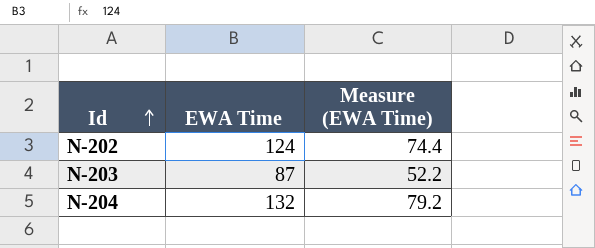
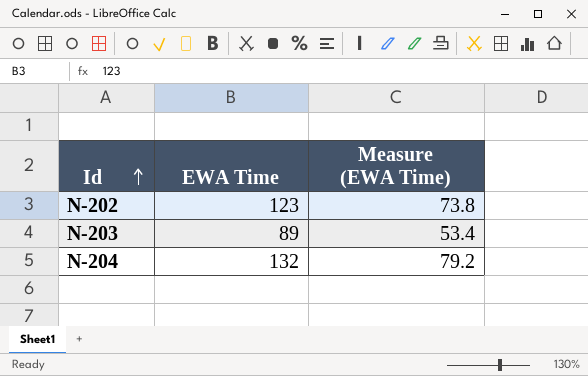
N-202 | EWA Time: 124 -> 123
N-202 | Measure (EWA Time): 74.4 -> 73.8
N-203 | EWA Time: 87 -> 89
N-203 | Measure (EWA Time): 52.2 -> 53.4

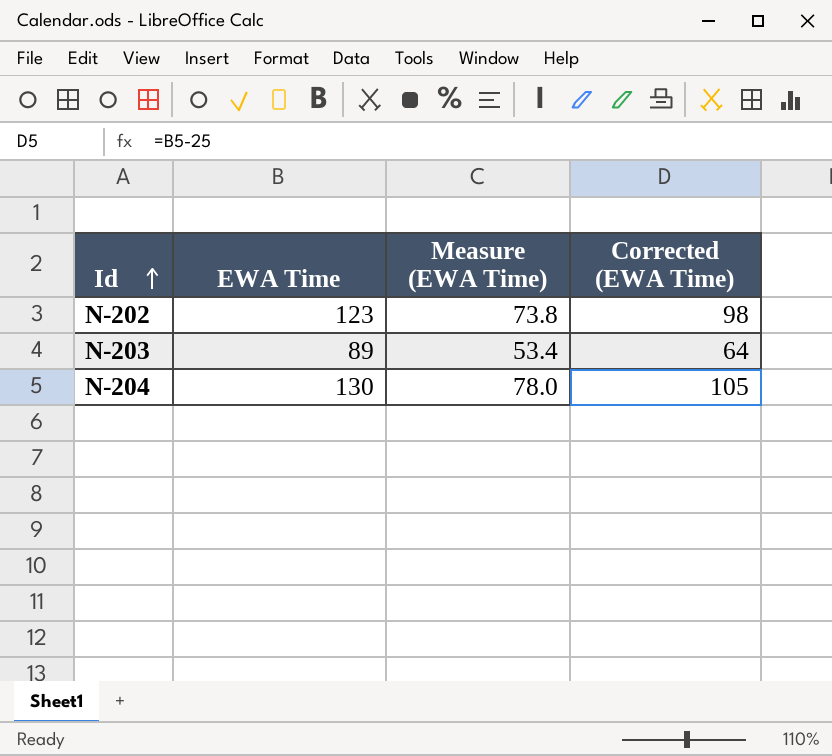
column Corrected (EWA Time) | formula: none -> [EWA Time] - 25
N-204 | EWA Time: 132 -> 130
N-204 | Measure (EWA Time): 79.2 -> 78.0

